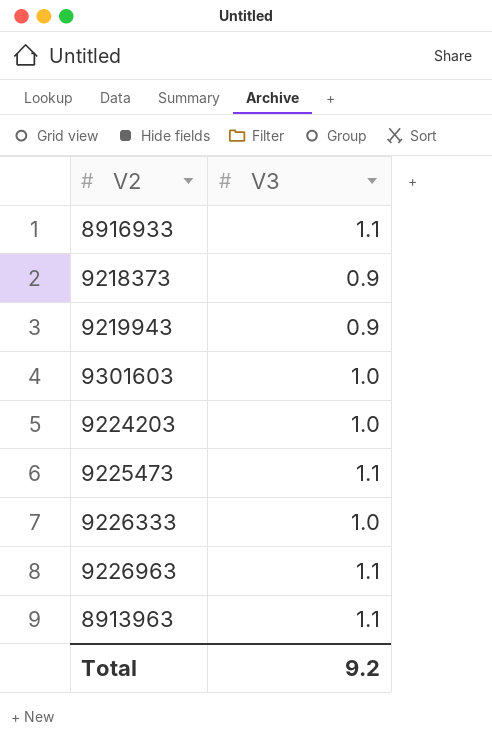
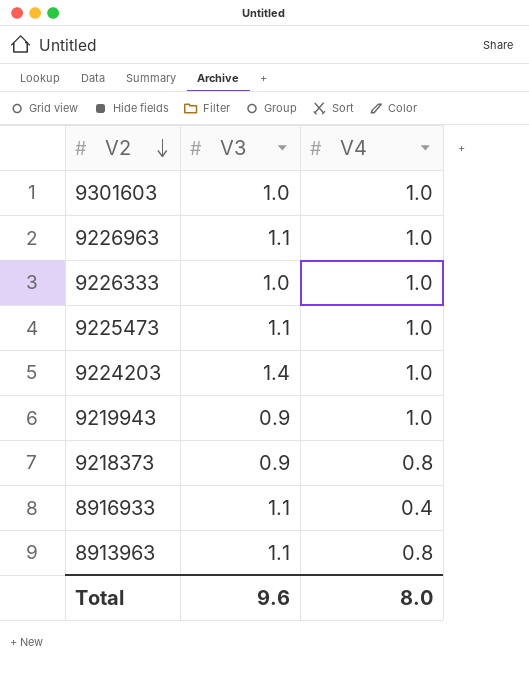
row order: none -> V2 descending
column V4 | position: none -> 3
9224203 | V3: 1.0 -> 1.4
Total | V3: 9.2 -> 9.6

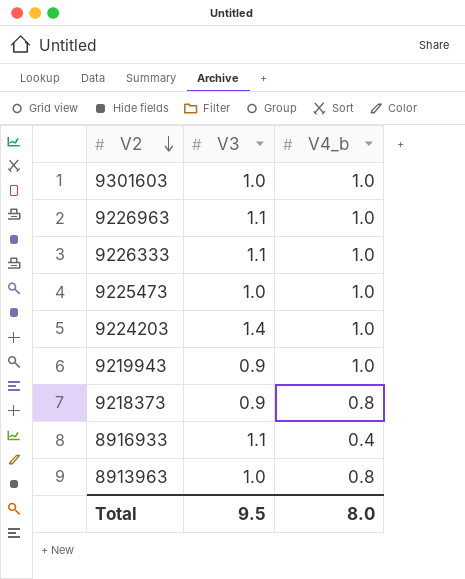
column name: V4 -> V4_b
9226333 | V3: 1.0 -> 1.1
9225473 | V3: 1.1 -> 1.0
8913963 | V3: 1.1 -> 1.0
Total | V3: 9.6 -> 9.5

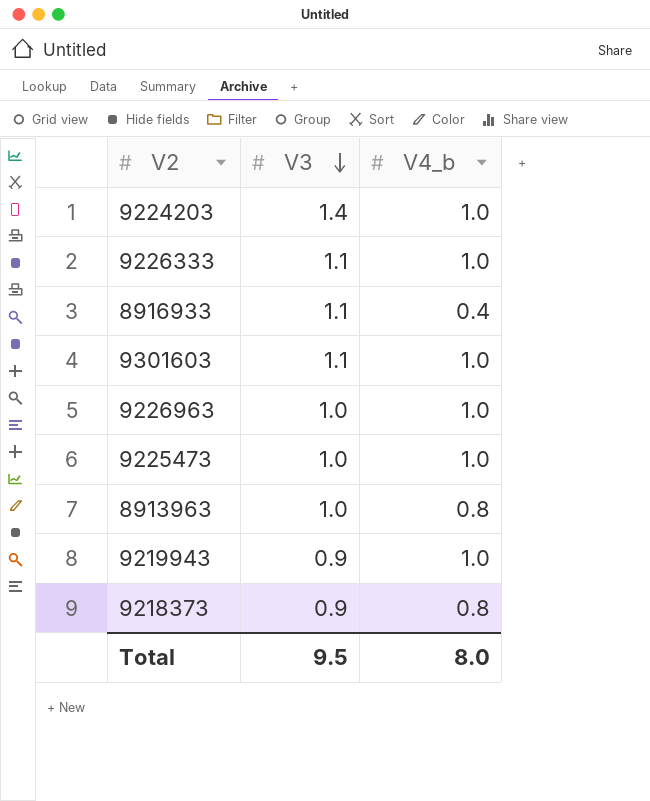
row order: V2 descending -> V3 descending
9301603 | V3: 1.0 -> 1.1
9226963 | V3: 1.1 -> 1.0

